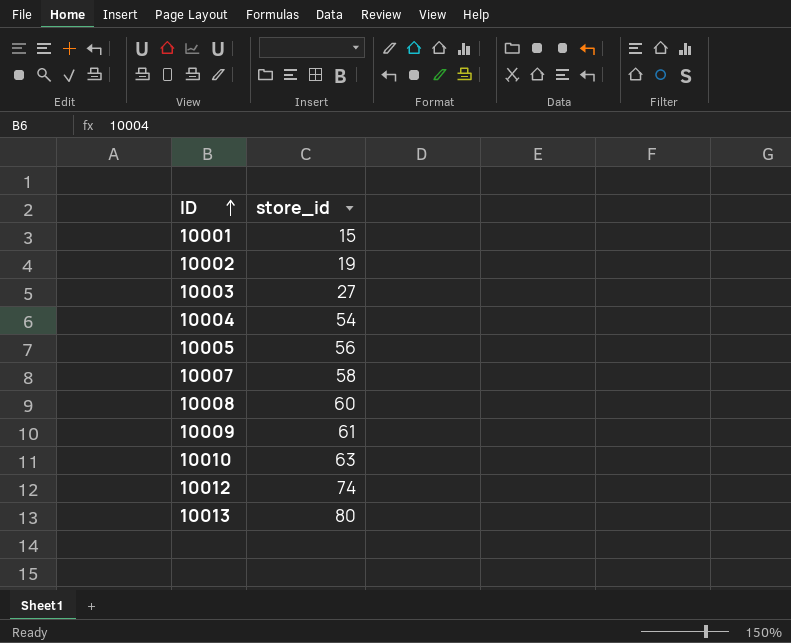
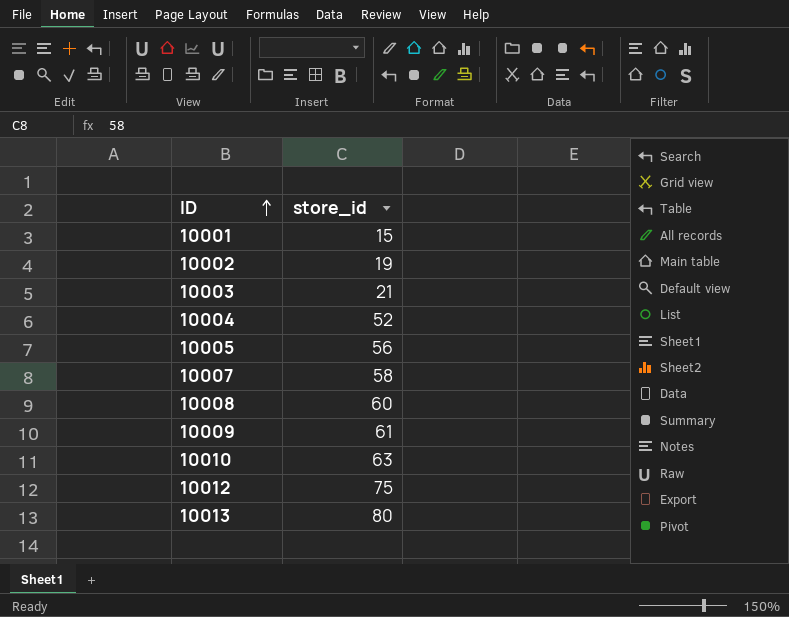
10003 | store_id: 27 -> 21
10004 | store_id: 54 -> 52
10012 | store_id: 74 -> 75

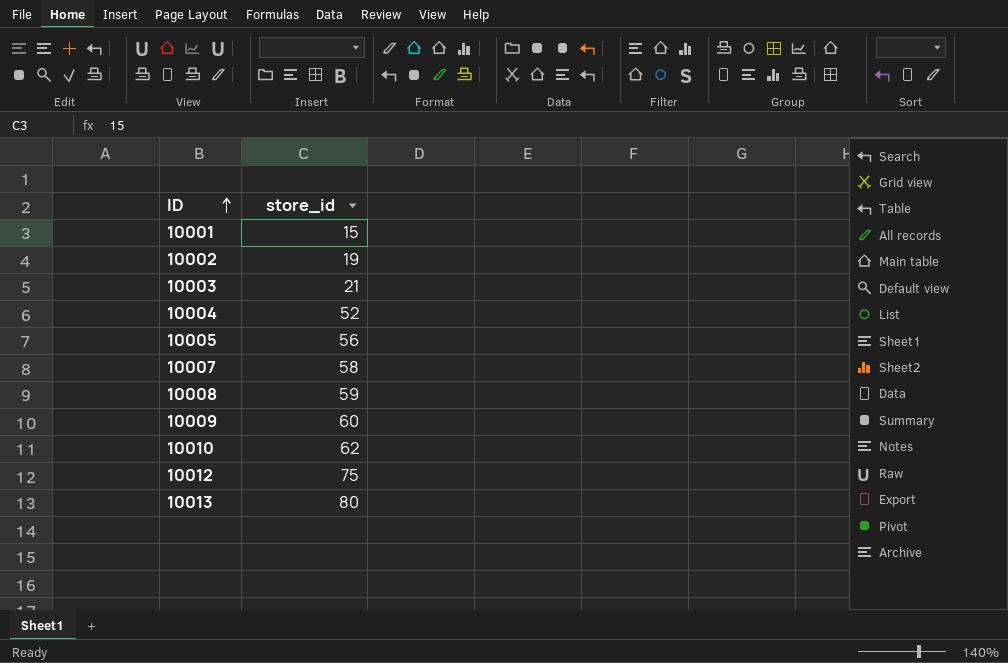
10008 | store_id: 60 -> 59
10009 | store_id: 61 -> 60
10010 | store_id: 63 -> 62

